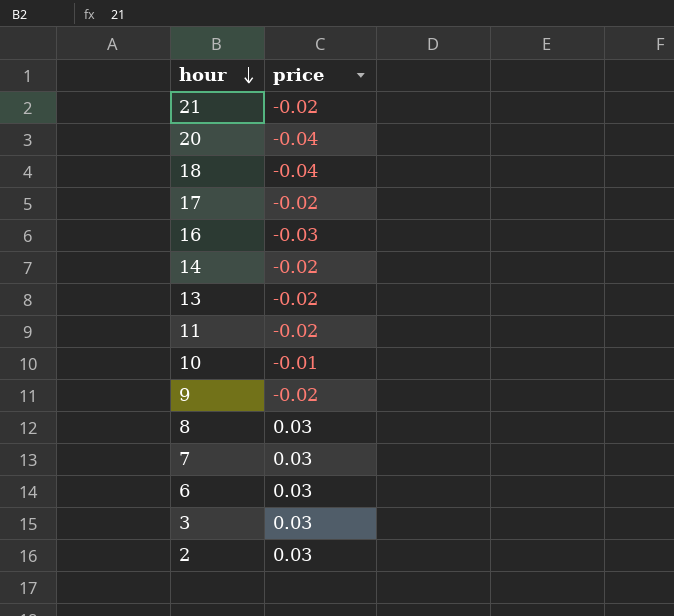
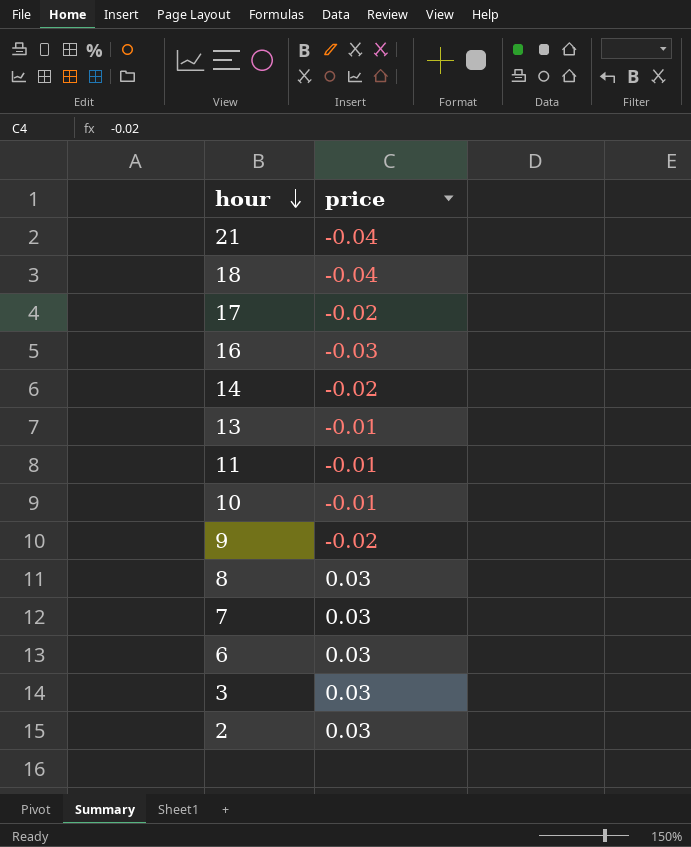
row 20: -0.04 -> none
21 | price: -0.02 -> -0.04
13 | price: -0.02 -> -0.01
11 | price: -0.02 -> -0.01

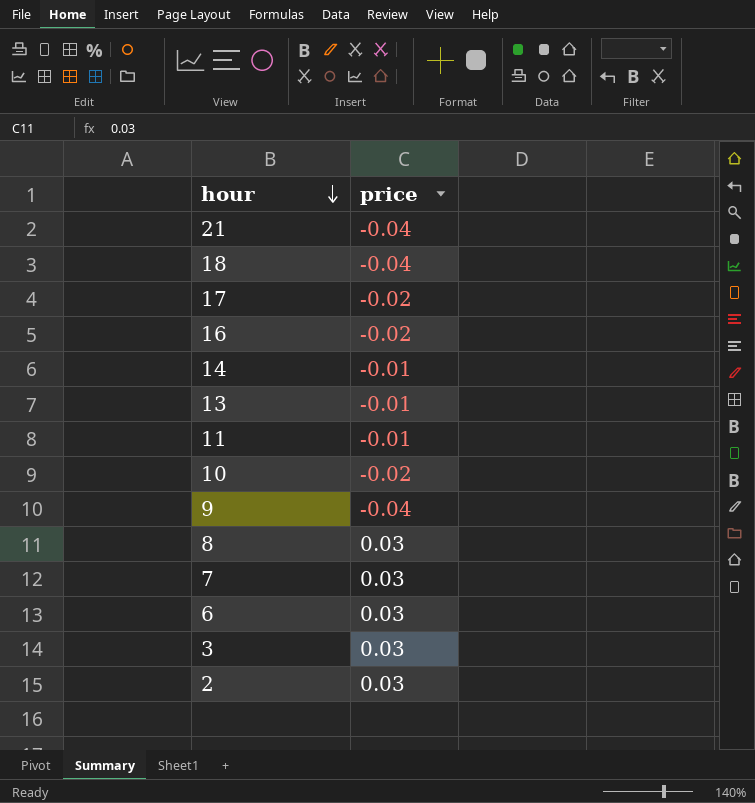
16 | price: -0.03 -> -0.02
14 | price: -0.02 -> -0.01
10 | price: -0.01 -> -0.02
9 | price: -0.02 -> -0.04

